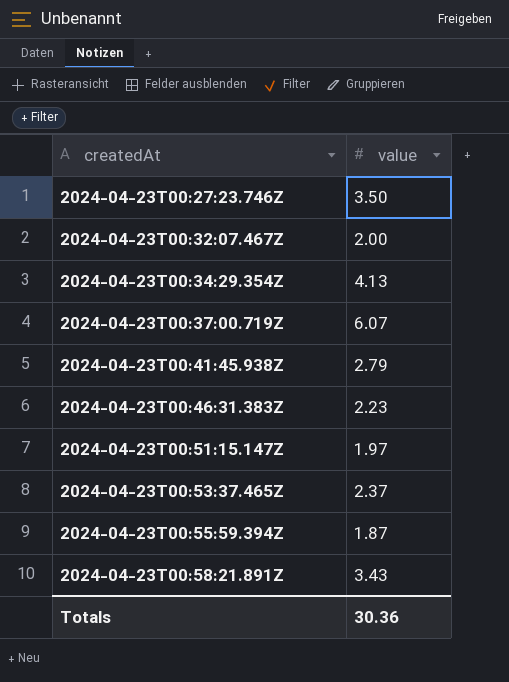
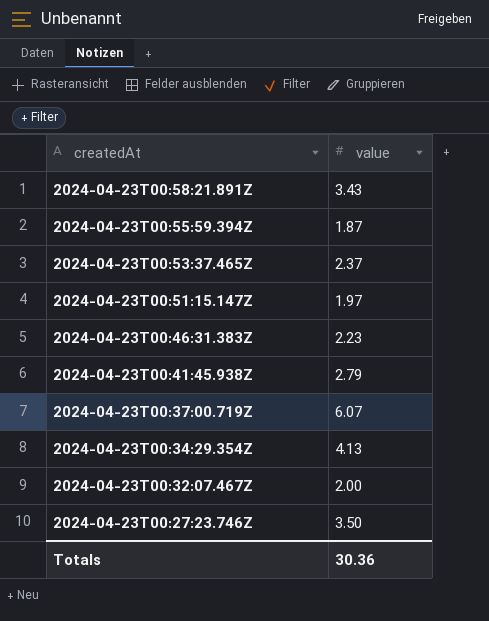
row order: createdAt ascending -> createdAt descending

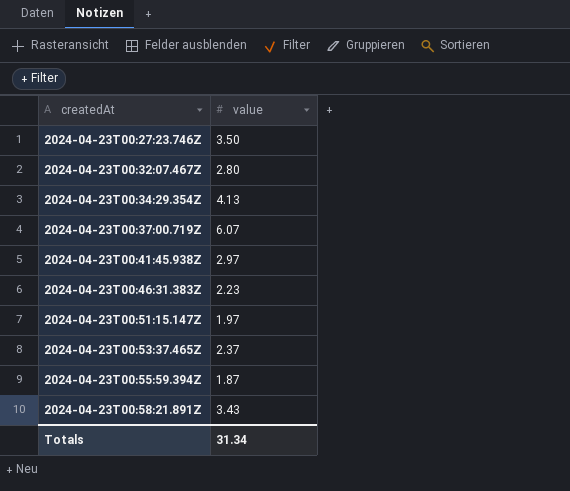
row order: createdAt descending -> createdAt ascending
2024-04-23T00:32:07.467Z | value: 2.00 -> 2.80
2024-04-23T00:41:45.938Z | value: 2.79 -> 2.97
Totals | value: 30.36 -> 31.34

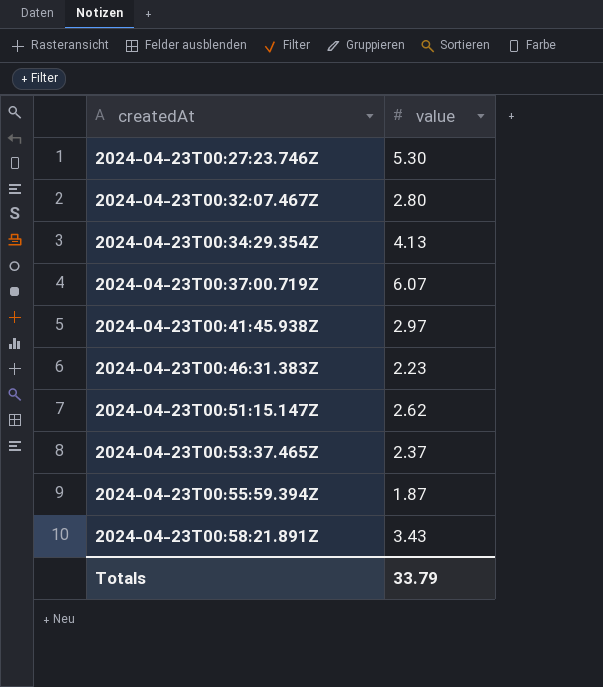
2024-04-23T00:27:23.746Z | value: 3.50 -> 5.30
2024-04-23T00:51:15.147Z | value: 1.97 -> 2.62
Totals | value: 31.34 -> 33.79

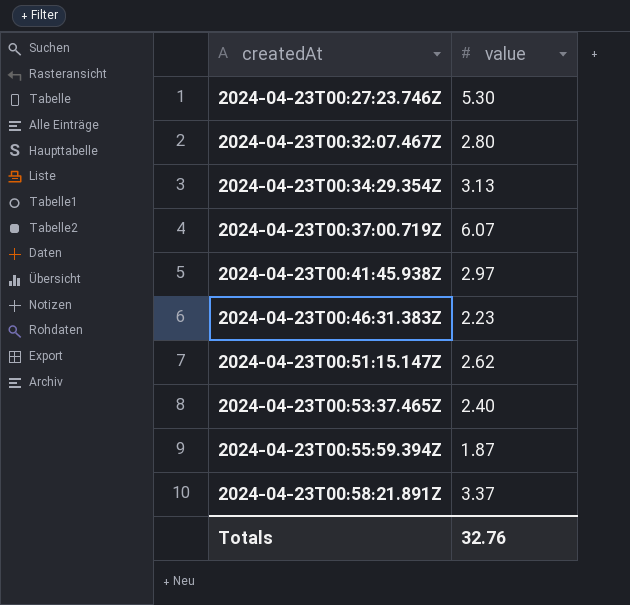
2024-04-23T00:34:29.354Z | value: 4.13 -> 3.13
2024-04-23T00:53:37.465Z | value: 2.37 -> 2.40
2024-04-23T00:58:21.891Z | value: 3.43 -> 3.37
Totals | value: 33.79 -> 32.76

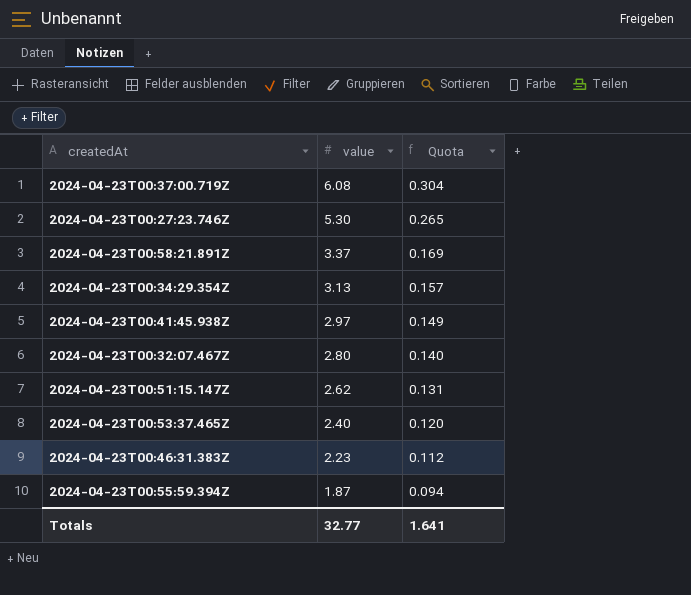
row order: createdAt ascending -> value descending
column Quota | formula: none -> [value] * 0.05
2024-04-23T00:37:00.719Z | value: 6.07 -> 6.08
Totals | value: 32.76 -> 32.77

